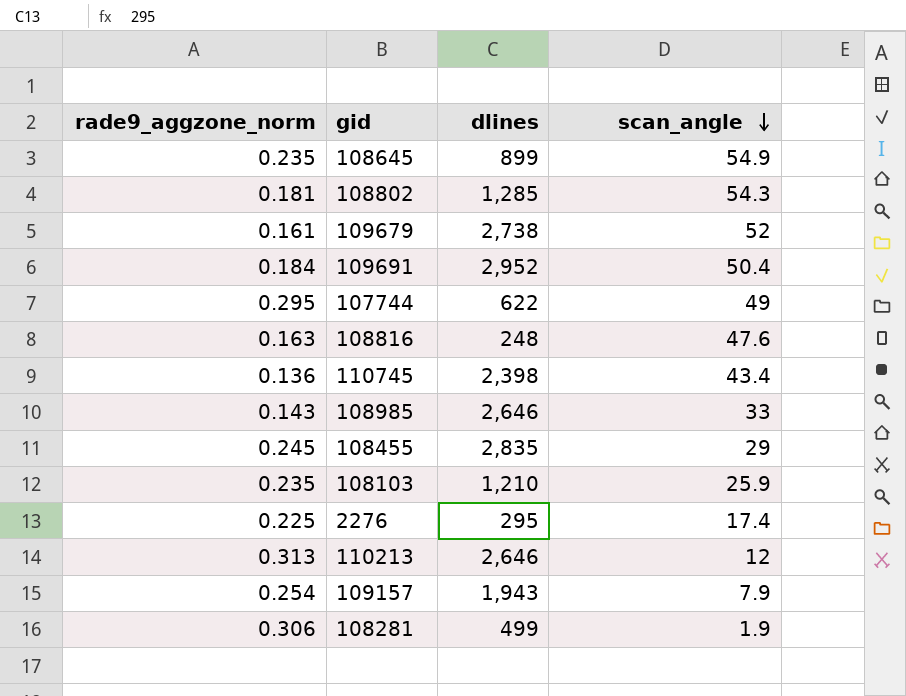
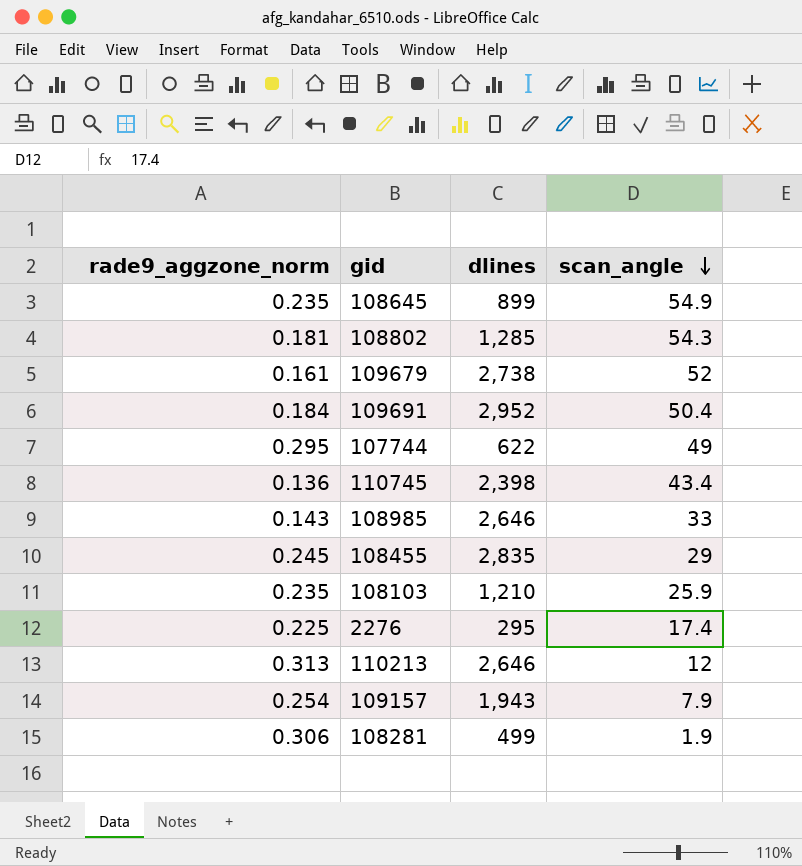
row 108816: 0.163 | 248 | 47.6 -> none

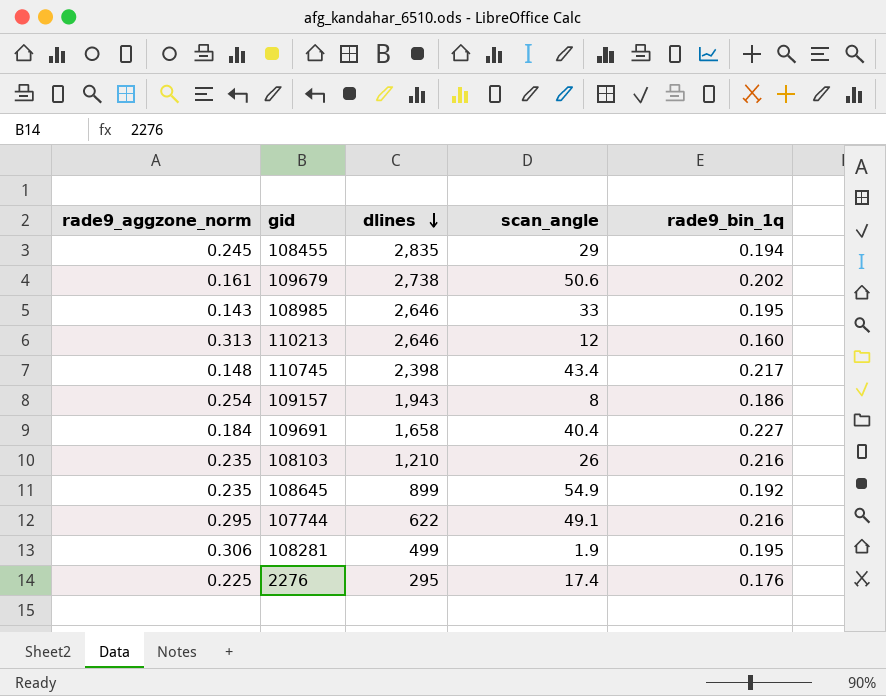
row order: scan_angle descending -> dlines descending
column rade9_bin_1q | position: none -> 5
row 108802: 0.181 | 1,285 | 54.3 -> none
109679 | scan_angle: 52 -> 50.6
110745 | rade9_aggzone_norm: 0.136 -> 0.148
109157 | scan_angle: 7.9 -> 8
109691 | dlines: 2,952 -> 1,658
109691 | scan_angle: 50.4 -> 40.4
108103 | scan_angle: 25.9 -> 26
107744 | scan_angle: 49 -> 49.1

